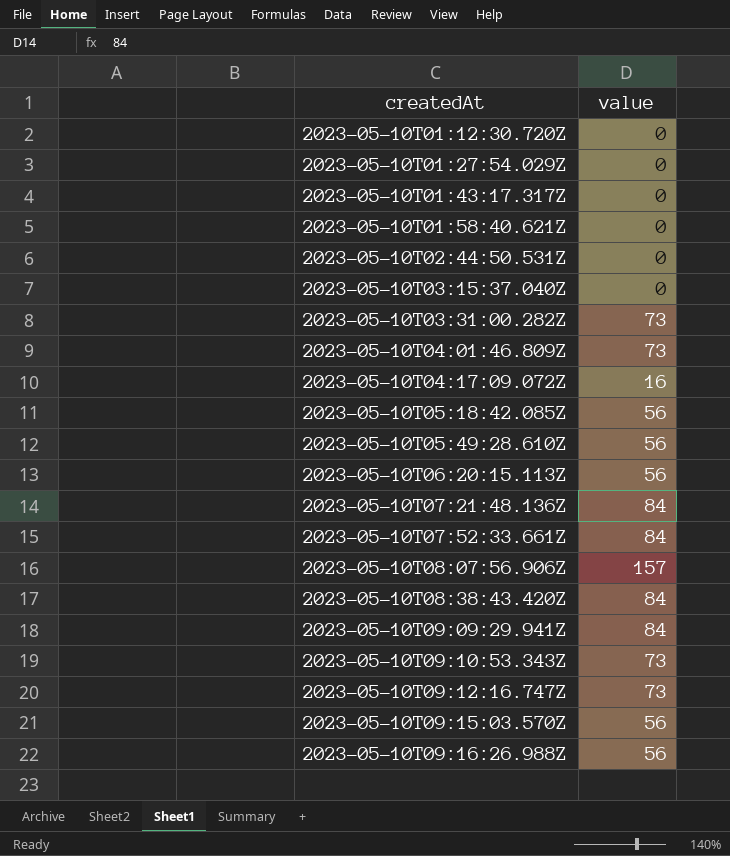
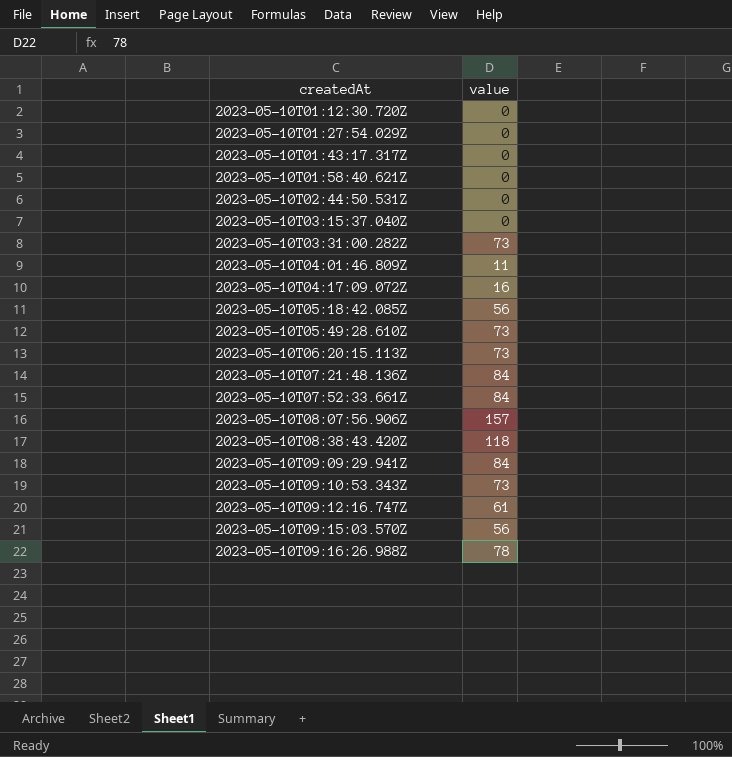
2023-05-10T04:01:46.809Z | value: 73 -> 11
2023-05-10T05:49:28.610Z | value: 56 -> 73
2023-05-10T06:20:15.113Z | value: 56 -> 73
2023-05-10T08:38:43.420Z | value: 84 -> 118
2023-05-10T09:12:16.747Z | value: 73 -> 61
2023-05-10T09:16:26.988Z | value: 56 -> 78

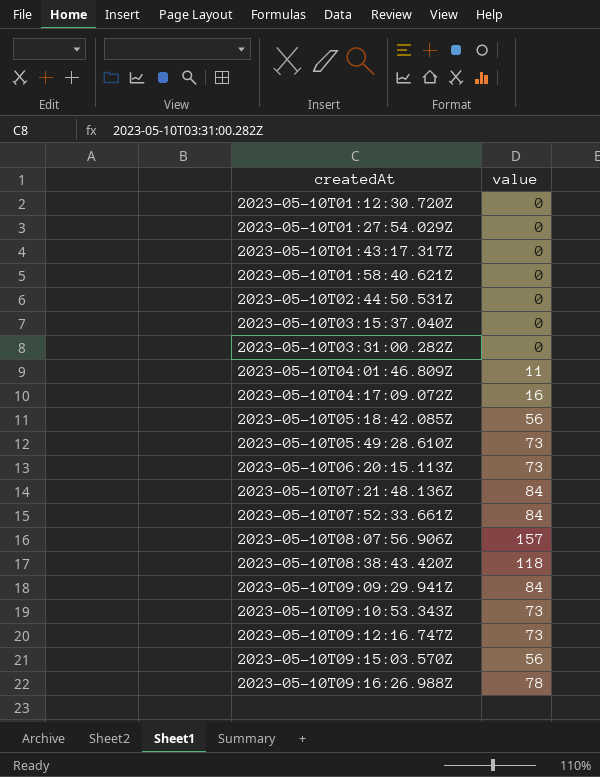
2023-05-10T03:31:00.282Z | value: 73 -> 0
2023-05-10T09:12:16.747Z | value: 61 -> 73

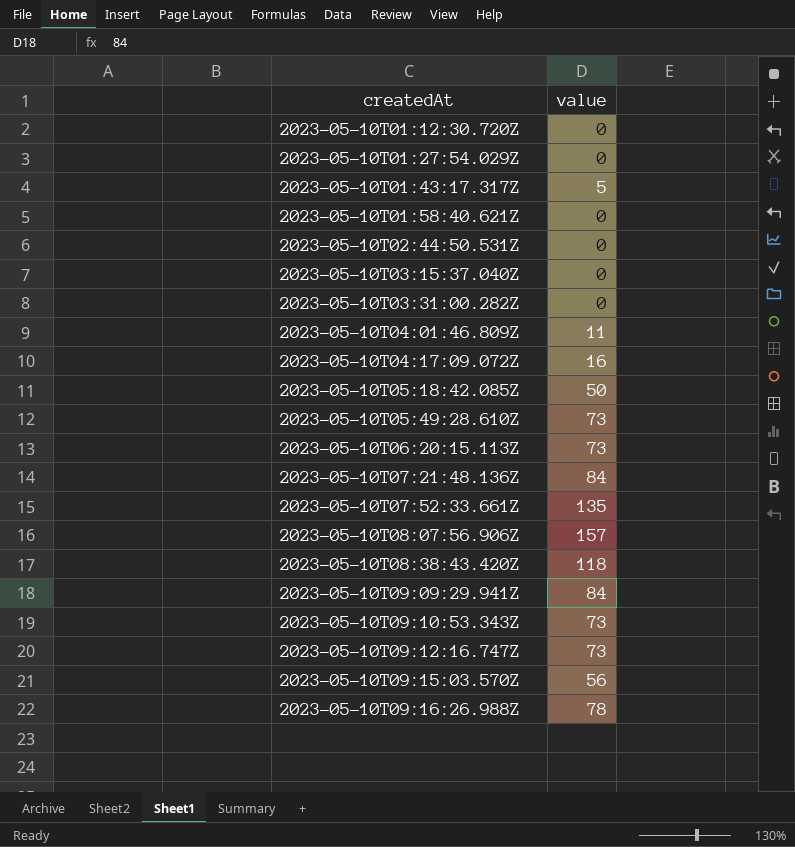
2023-05-10T01:43:17.317Z | value: 0 -> 5
2023-05-10T05:18:42.085Z | value: 56 -> 50
2023-05-10T07:52:33.661Z | value: 84 -> 135

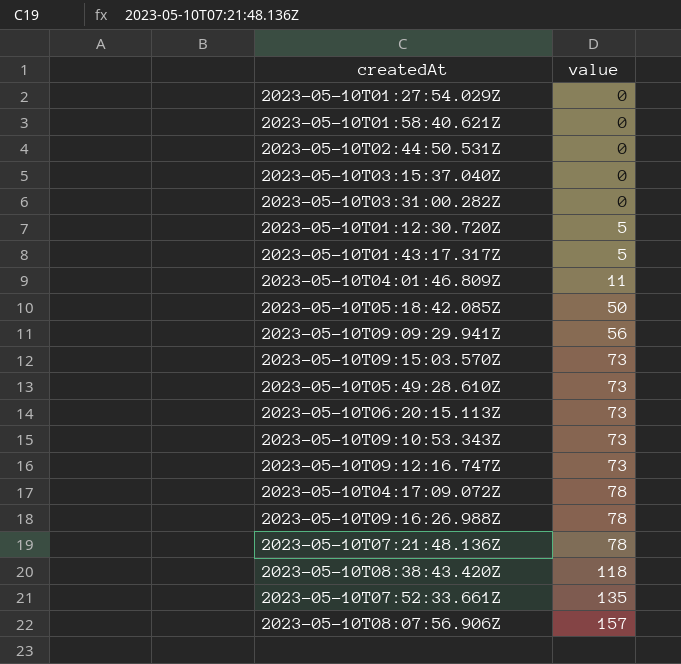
row order: createdAt ascending -> value ascending
2023-05-10T01:12:30.720Z | value: 0 -> 5
2023-05-10T09:09:29.941Z | value: 84 -> 56
2023-05-10T09:15:03.570Z | value: 56 -> 73
2023-05-10T04:17:09.072Z | value: 16 -> 78
2023-05-10T07:21:48.136Z | value: 84 -> 78

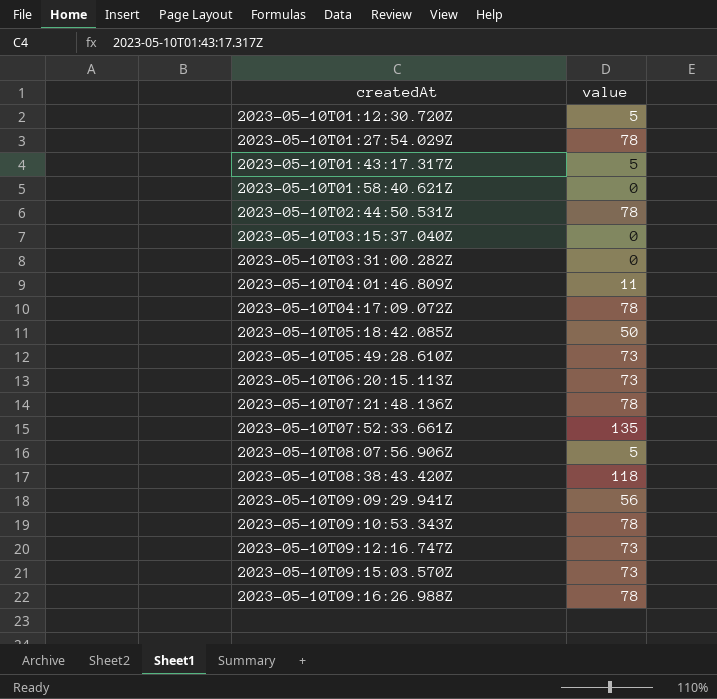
row order: value ascending -> createdAt ascending
2023-05-10T01:27:54.029Z | value: 0 -> 78
2023-05-10T02:44:50.531Z | value: 0 -> 78
2023-05-10T08:07:56.906Z | value: 157 -> 5
2023-05-10T09:10:53.343Z | value: 73 -> 78

